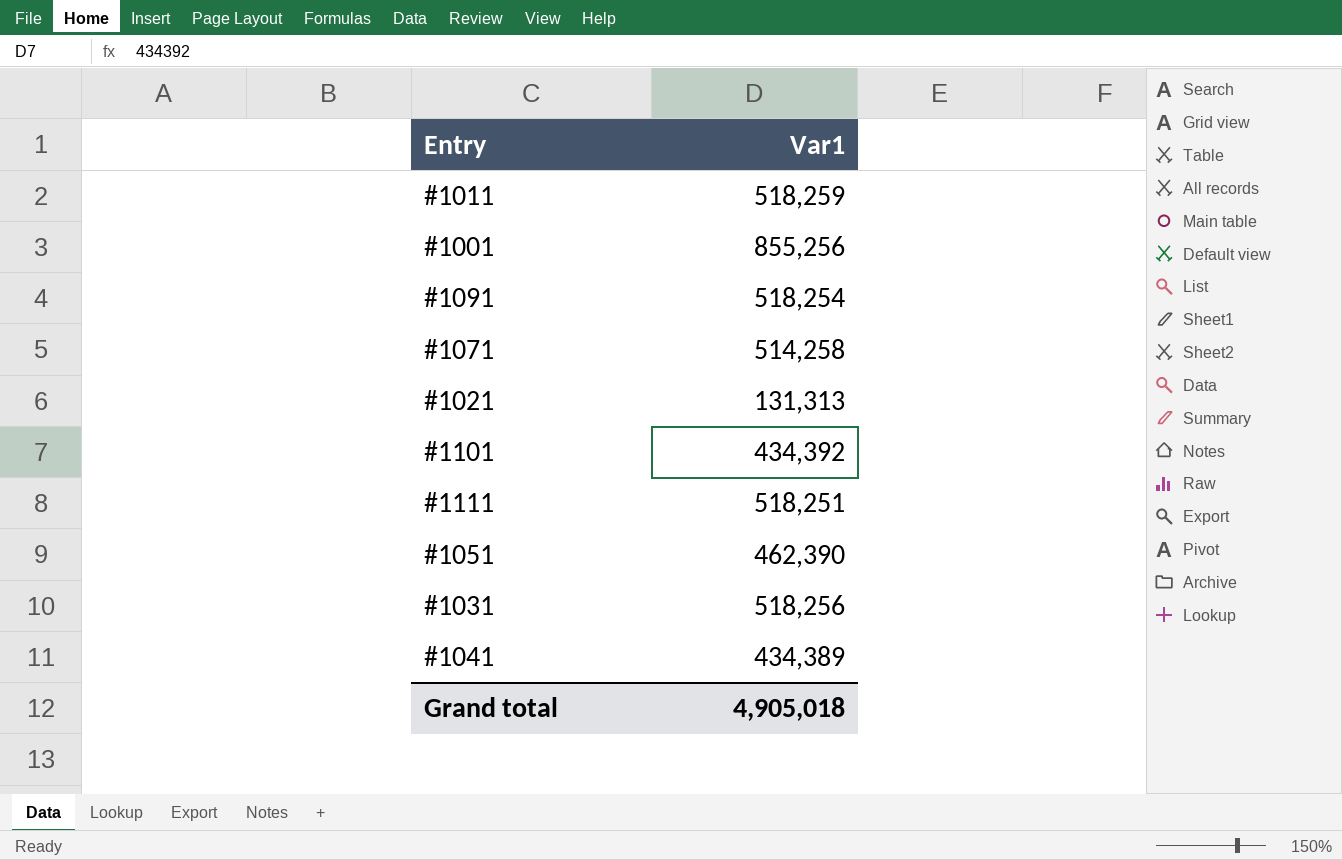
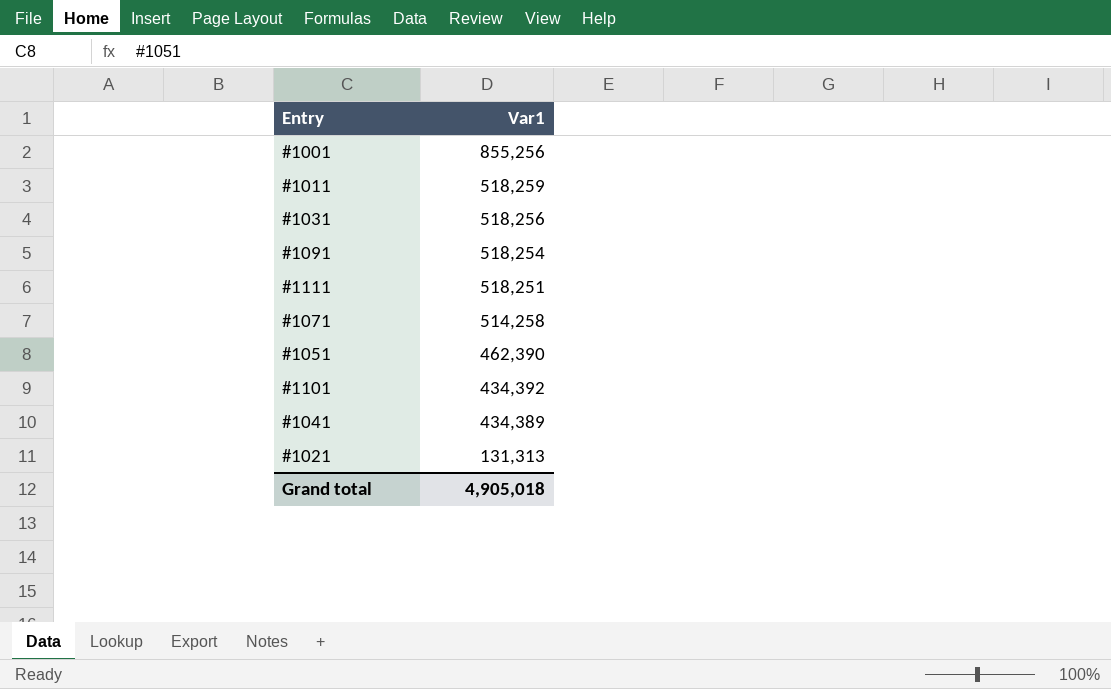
row order: none -> Var1 descending

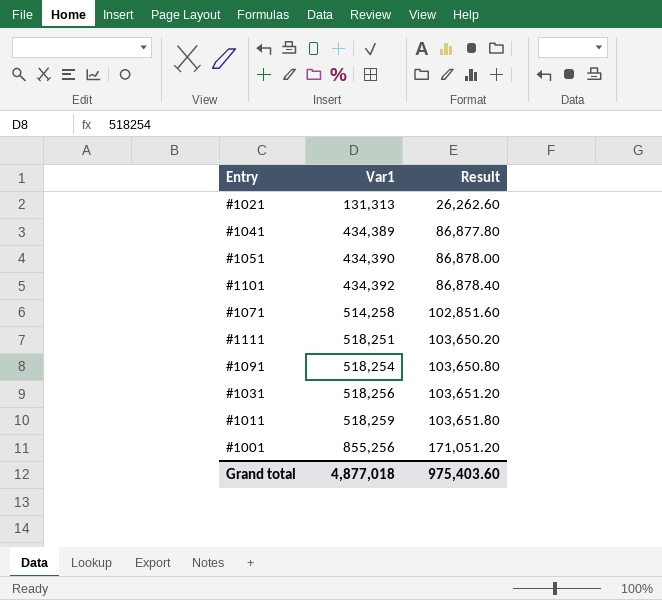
row order: Var1 descending -> Var1 ascending
column Result | formula: none -> [Var1] * 0.2
#1051 | Var1: 462,390 -> 434,390
Grand total | Var1: 4,905,018 -> 4,877,018

